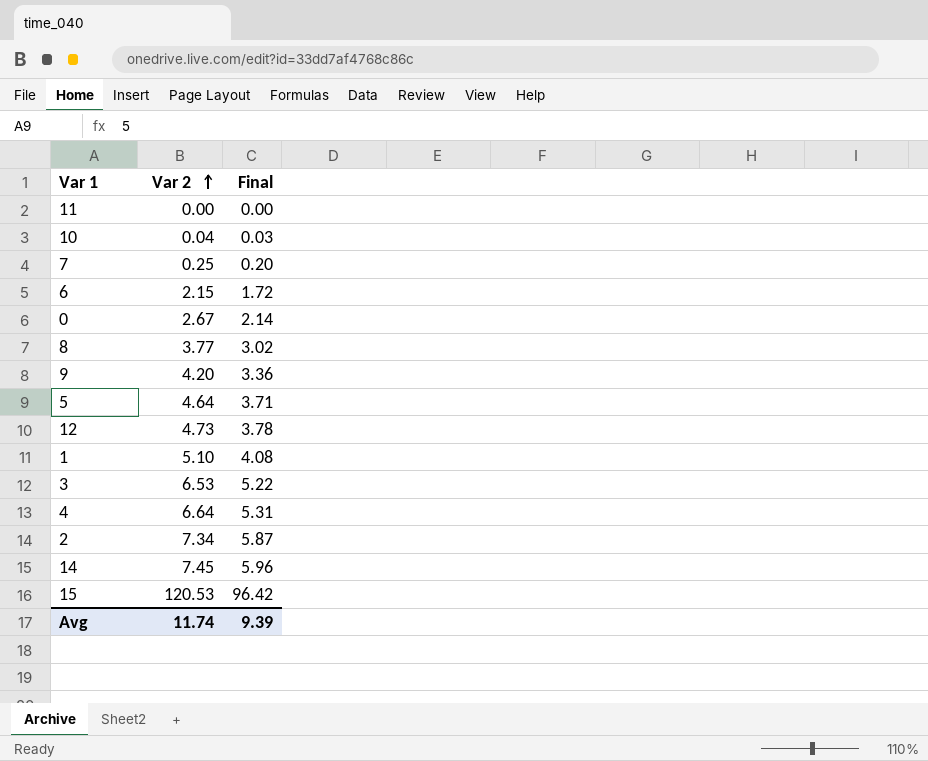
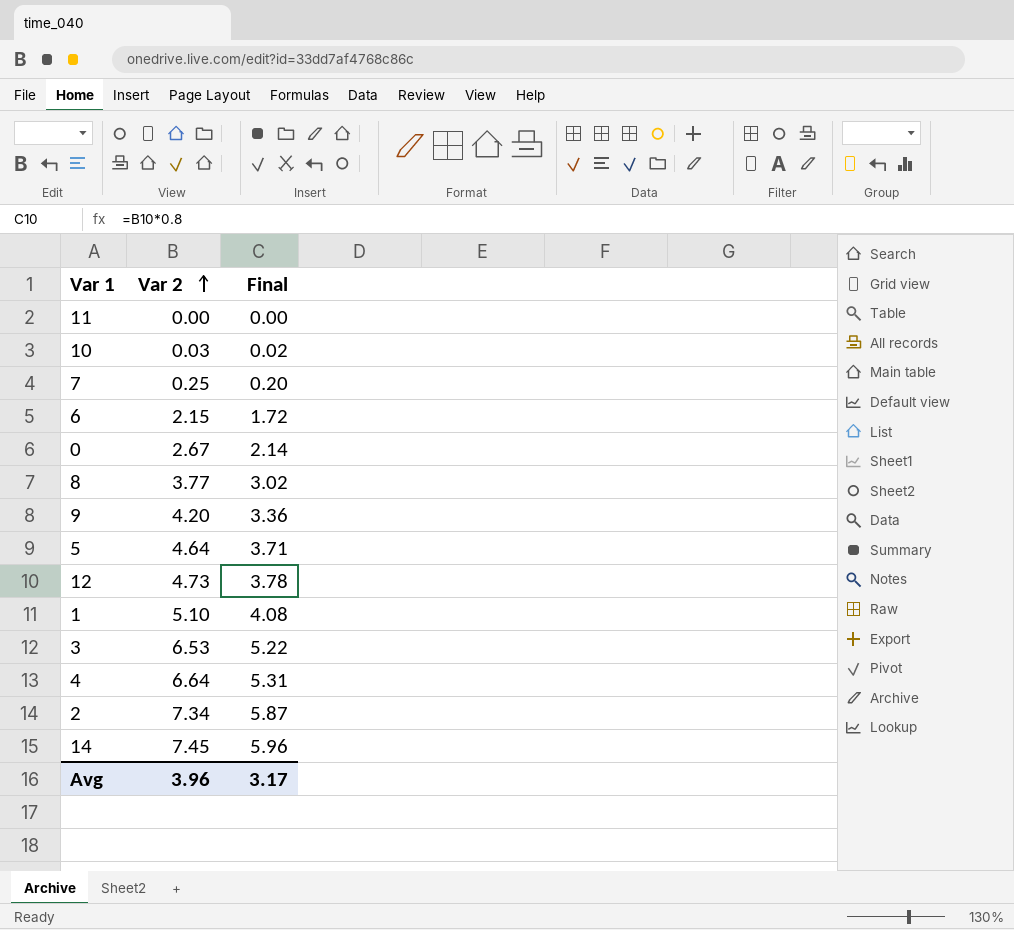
row 15: 120.53 | 96.42 -> none
10 | Var 2: 0.04 -> 0.03
10 | Final: 0.03 -> 0.02
Avg | Var 2: 11.74 -> 3.96
Avg | Final: 9.39 -> 3.17

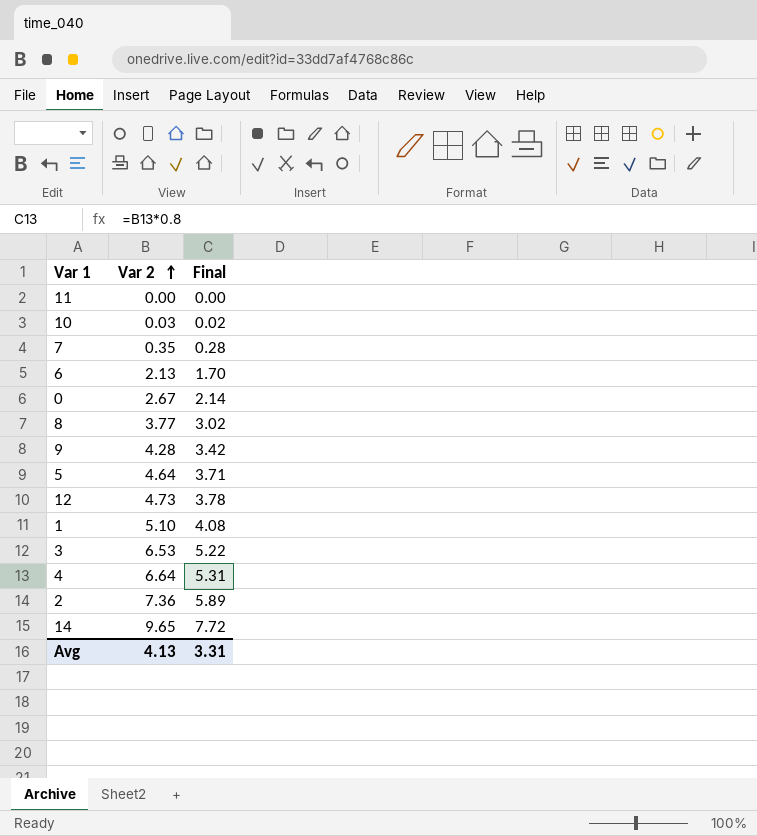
7 | Var 2: 0.25 -> 0.35
7 | Final: 0.20 -> 0.28
6 | Var 2: 2.15 -> 2.13
6 | Final: 1.72 -> 1.70
9 | Var 2: 4.20 -> 4.28
9 | Final: 3.36 -> 3.42
2 | Var 2: 7.34 -> 7.36
2 | Final: 5.87 -> 5.89
14 | Var 2: 7.45 -> 9.65
14 | Final: 5.96 -> 7.72
Avg | Var 2: 3.96 -> 4.13
Avg | Final: 3.17 -> 3.31

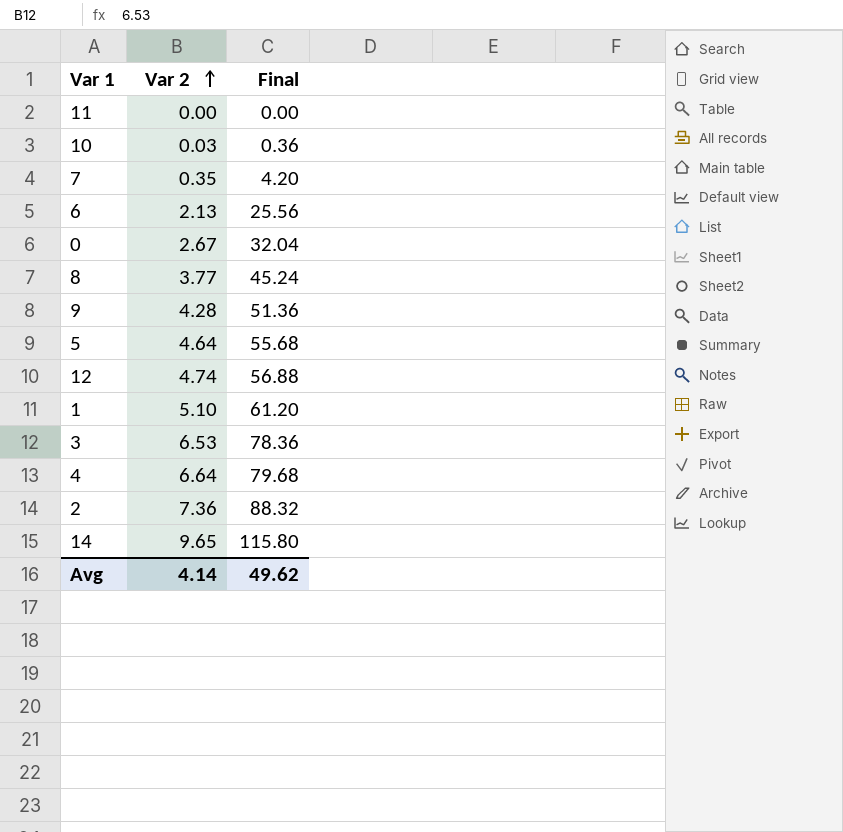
column Final | formula: [Var 2] * 0.8 -> [Var 2] * 12
12 | Var 2: 4.73 -> 4.74
Avg | Var 2: 4.13 -> 4.14
Avg | Final: 3.31 -> 49.62

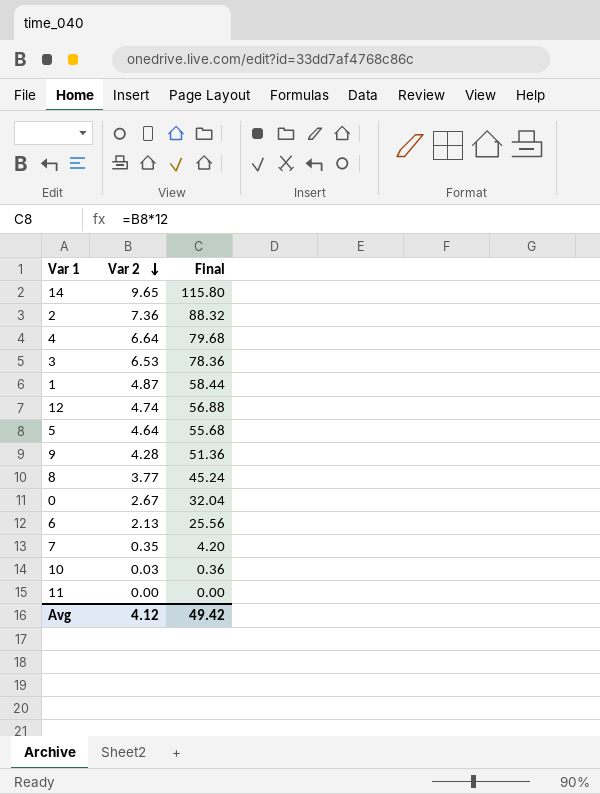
row order: Var 2 ascending -> Var 2 descending
1 | Var 2: 5.10 -> 4.87
1 | Final: 61.20 -> 58.44
Avg | Var 2: 4.14 -> 4.12
Avg | Final: 49.62 -> 49.42

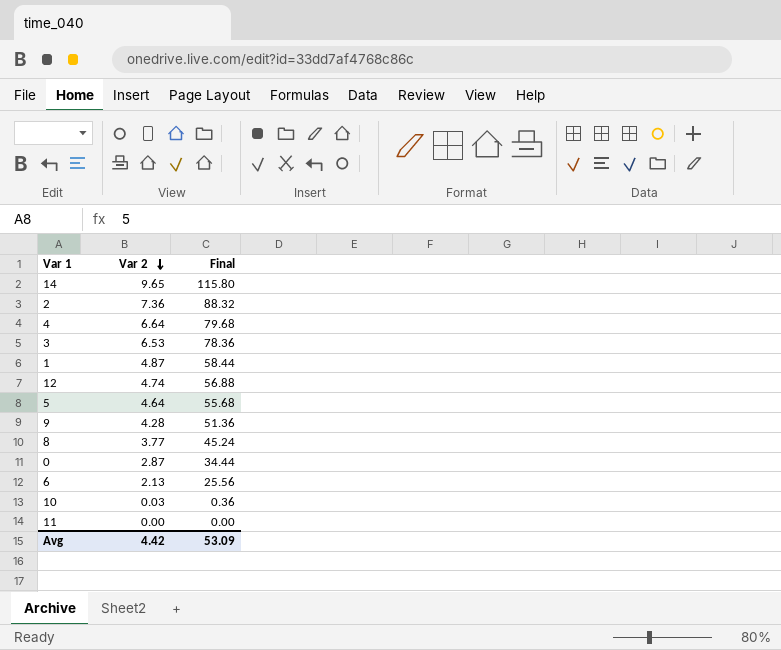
row 7: 0.35 | 4.20 -> none
0 | Var 2: 2.67 -> 2.87
0 | Final: 32.04 -> 34.44
Avg | Var 2: 4.12 -> 4.42
Avg | Final: 49.42 -> 53.09

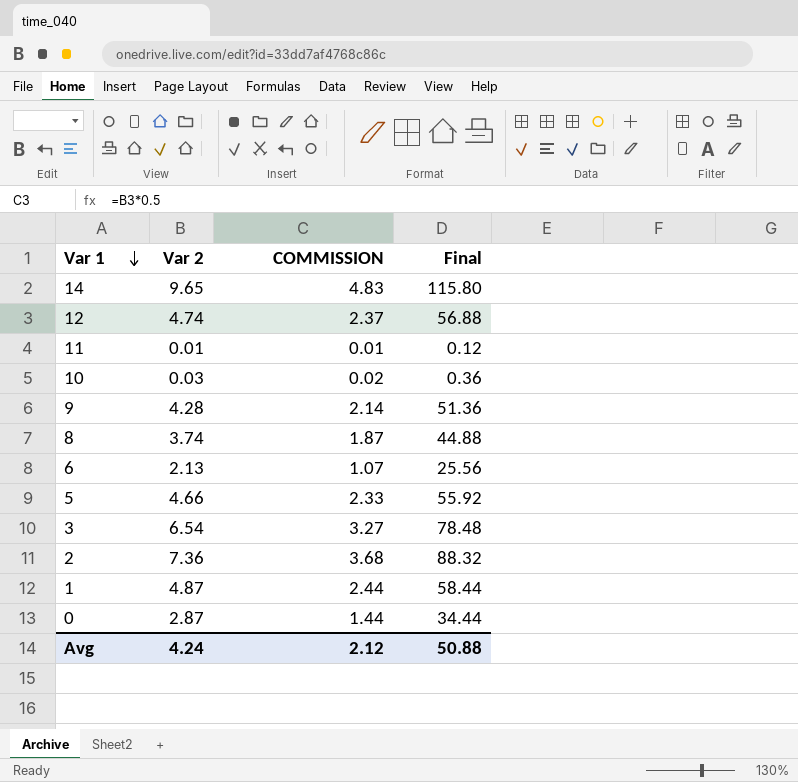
row order: Var 2 descending -> Var 1 descending
column COMMISSION | formula: none -> [Var 2] * 0.5
row 4: 6.64 | 79.68 -> none
11 | Var 2: 0.00 -> 0.01
11 | Final: 0.00 -> 0.12
8 | Var 2: 3.77 -> 3.74
8 | Final: 45.24 -> 44.88
5 | Var 2: 4.64 -> 4.66
5 | Final: 55.68 -> 55.92
3 | Var 2: 6.53 -> 6.54
3 | Final: 78.36 -> 78.48
Avg | Var 2: 4.42 -> 4.24
Avg | Final: 53.09 -> 50.88

